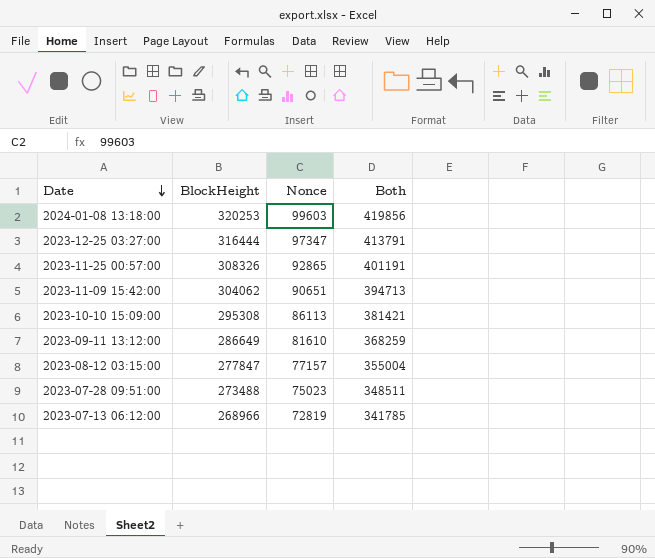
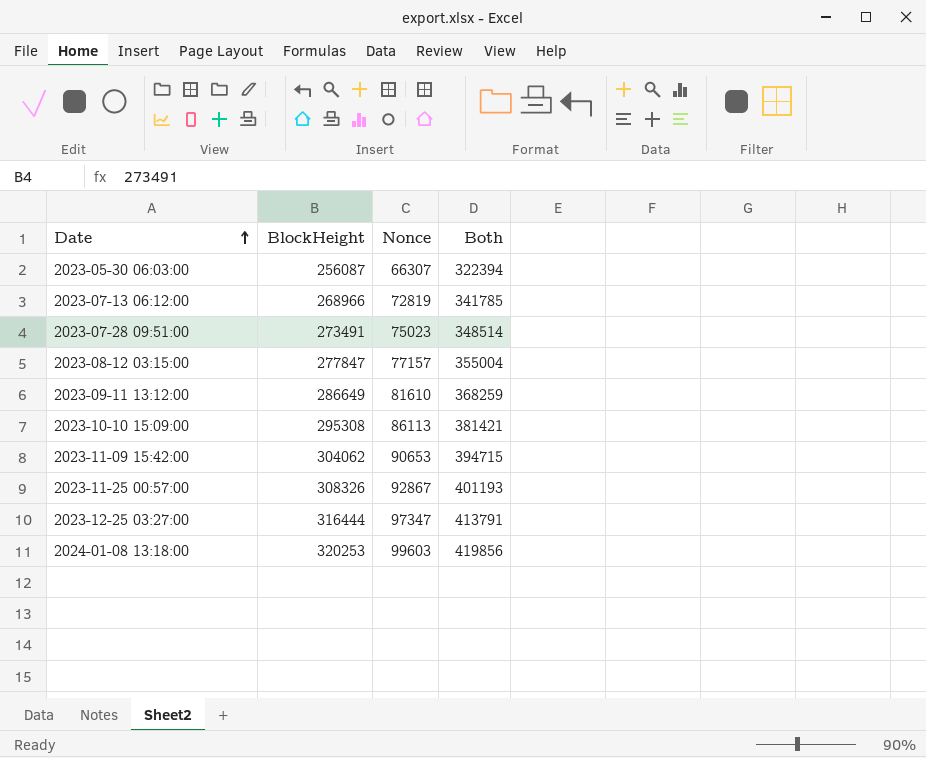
row order: Date descending -> Date ascending
row 2023-05-30 06:03:00: none -> 256087 | 66307 | 322394
2023-07-28 09:51:00 | BlockHeight: 273488 -> 273491
2023-07-28 09:51:00 | Both: 348511 -> 348514
2023-11-09 15:42:00 | Nonce: 90651 -> 90653
2023-11-09 15:42:00 | Both: 394713 -> 394715
2023-11-25 00:57:00 | Nonce: 92865 -> 92867
2023-11-25 00:57:00 | Both: 401191 -> 401193

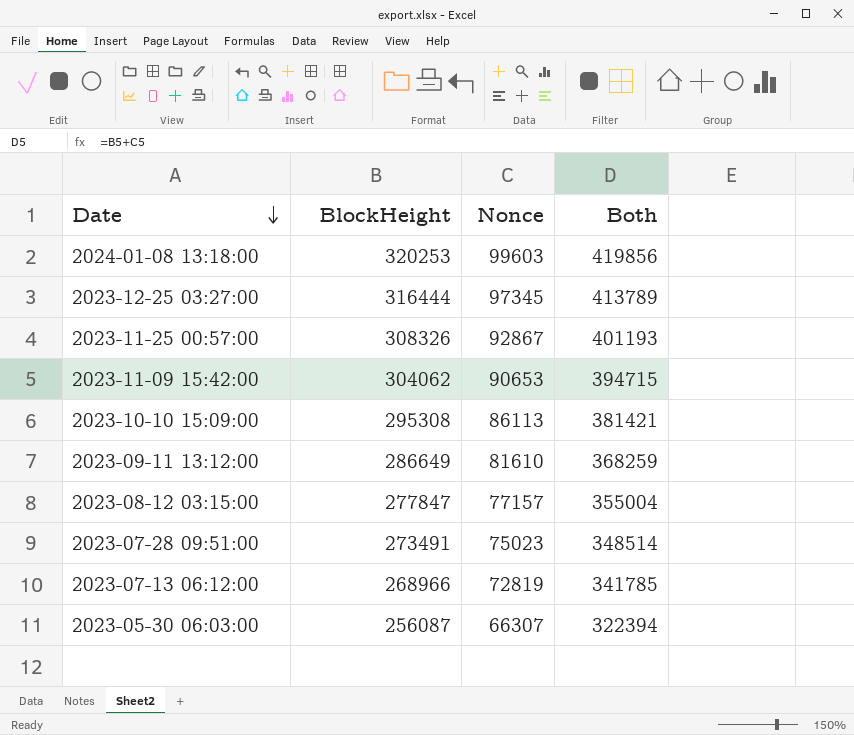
row order: Date ascending -> Date descending
2023-12-25 03:27:00 | Nonce: 97347 -> 97345
2023-12-25 03:27:00 | Both: 413791 -> 413789

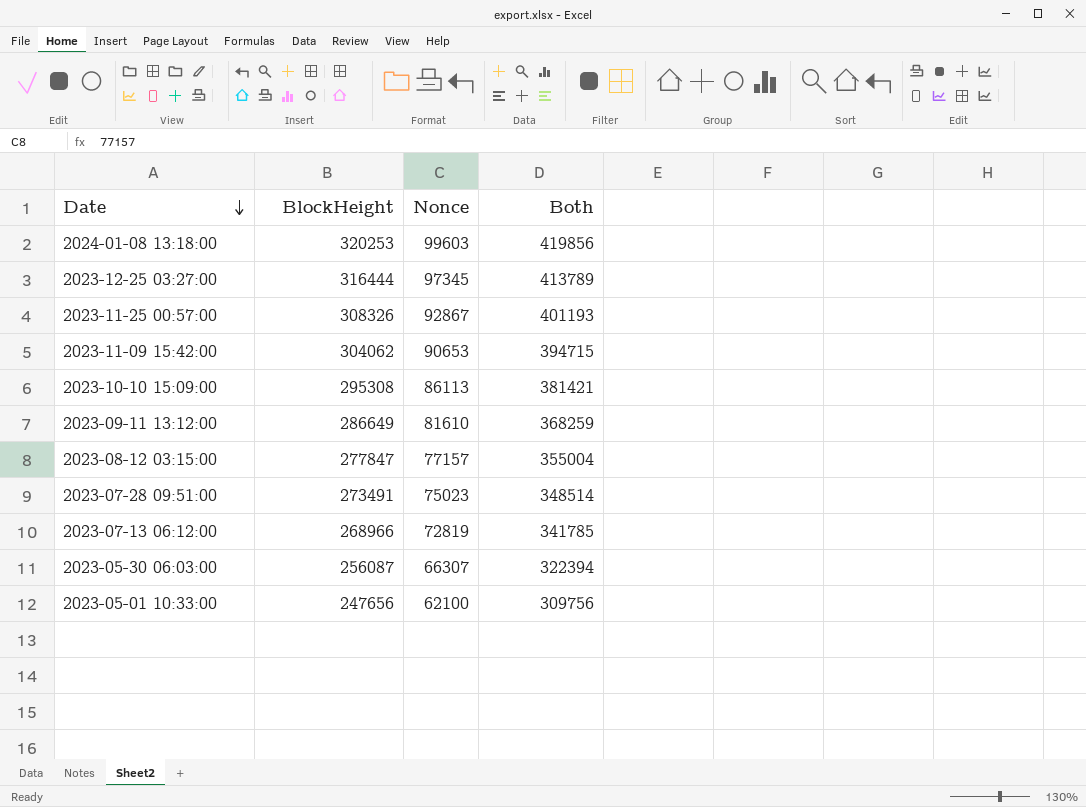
row 2023-05-01 10:33:00: none -> 247656 | 62100 | 309756

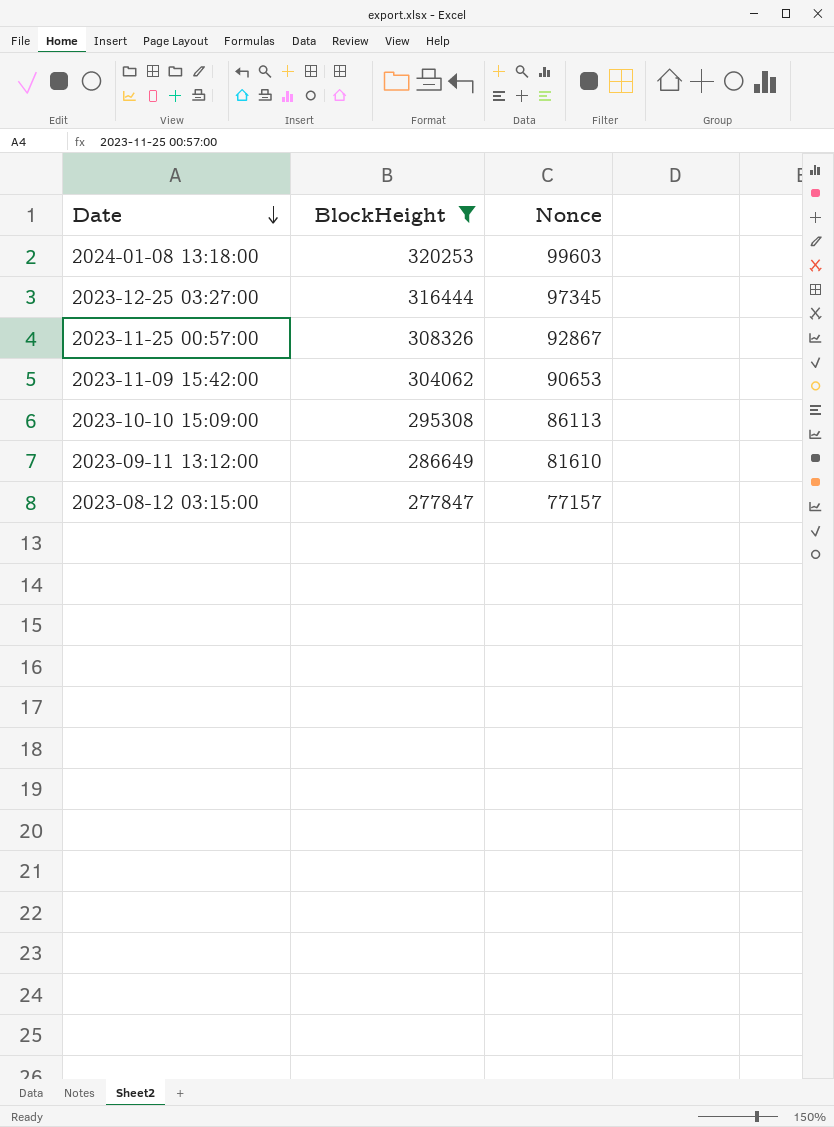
filter: none -> BlockHeight >= 277847
column Both | formula: [BlockHeight] + [Nonce] -> none

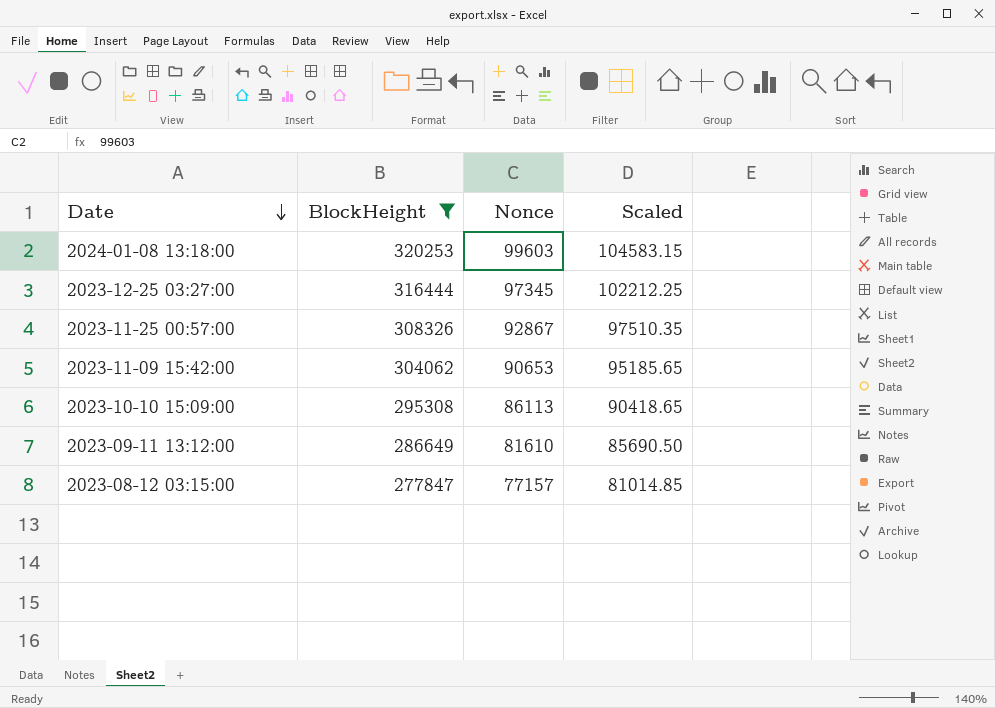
column Scaled | formula: none -> [Nonce] * 1.05

